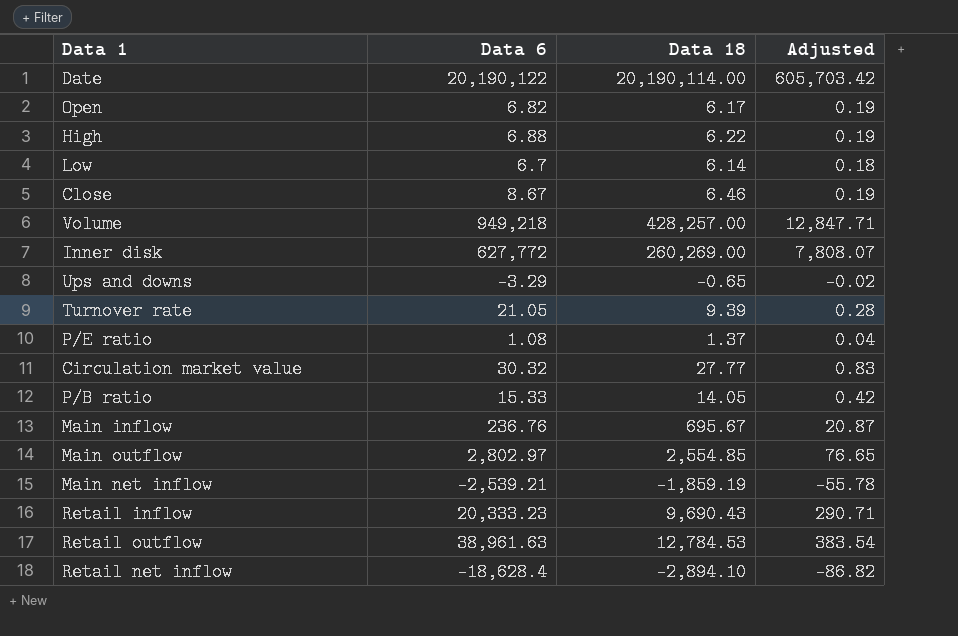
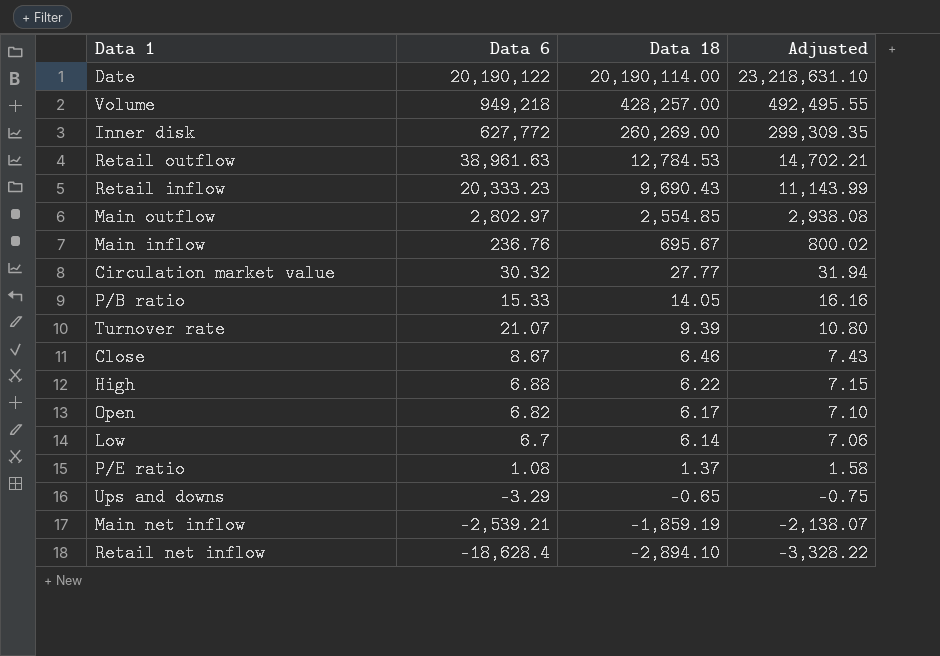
row order: none -> Data 18 descending
column Adjusted | formula: [Data 18] * 0.03 -> [Data 18] * 1.15
Turnover rate | Data 6: 21.05 -> 21.07

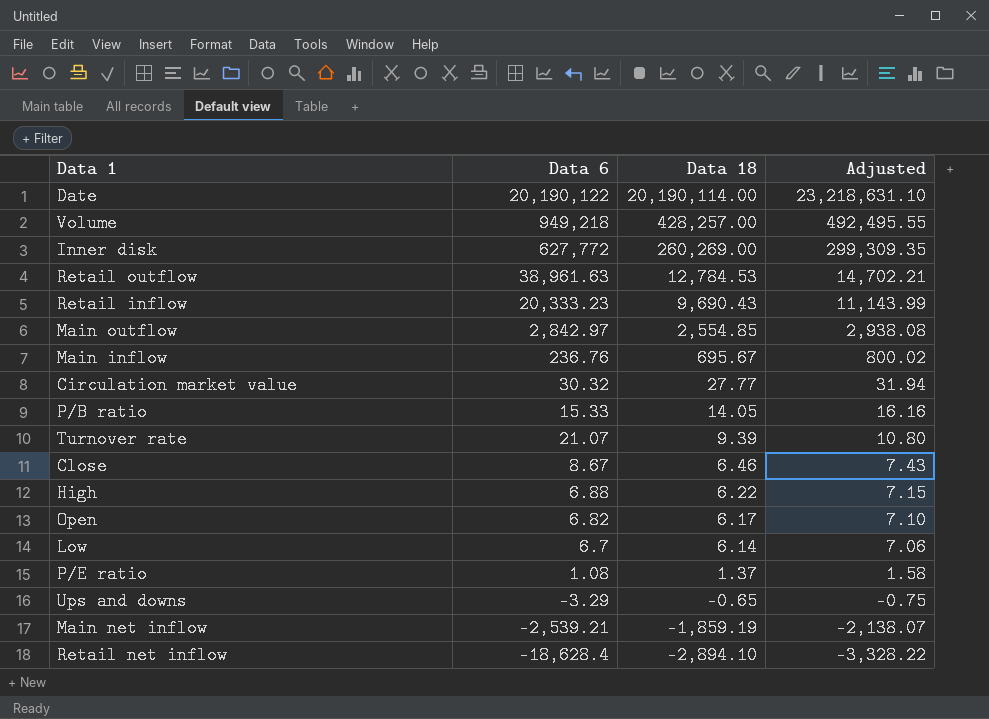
Main outflow | Data 6: 2,802.97 -> 2,842.97

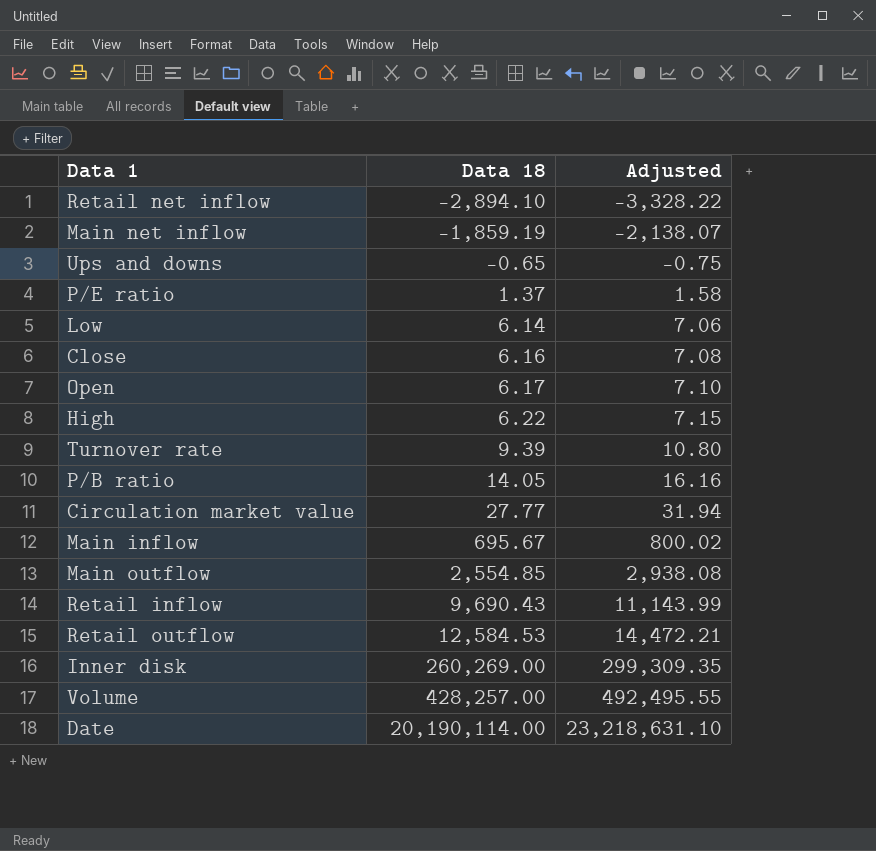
row order: Data 18 descending -> Data 18 ascending
column Data 6 | position: 2 -> none
Close | Data 18: 6.46 -> 6.16
Close | Adjusted: 7.43 -> 7.08
Retail outflow | Data 18: 12,784.53 -> 12,584.53
Retail outflow | Adjusted: 14,702.21 -> 14,472.21

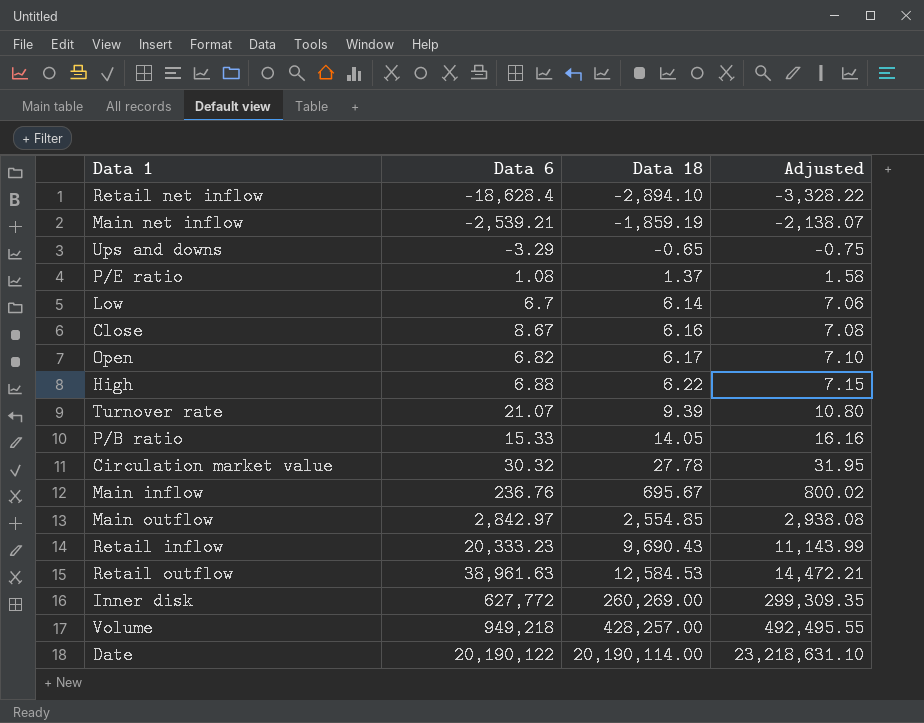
column Data 6 | position: none -> 2
Circulation market value | Data 18: 27.77 -> 27.78
Circulation market value | Adjusted: 31.94 -> 31.95

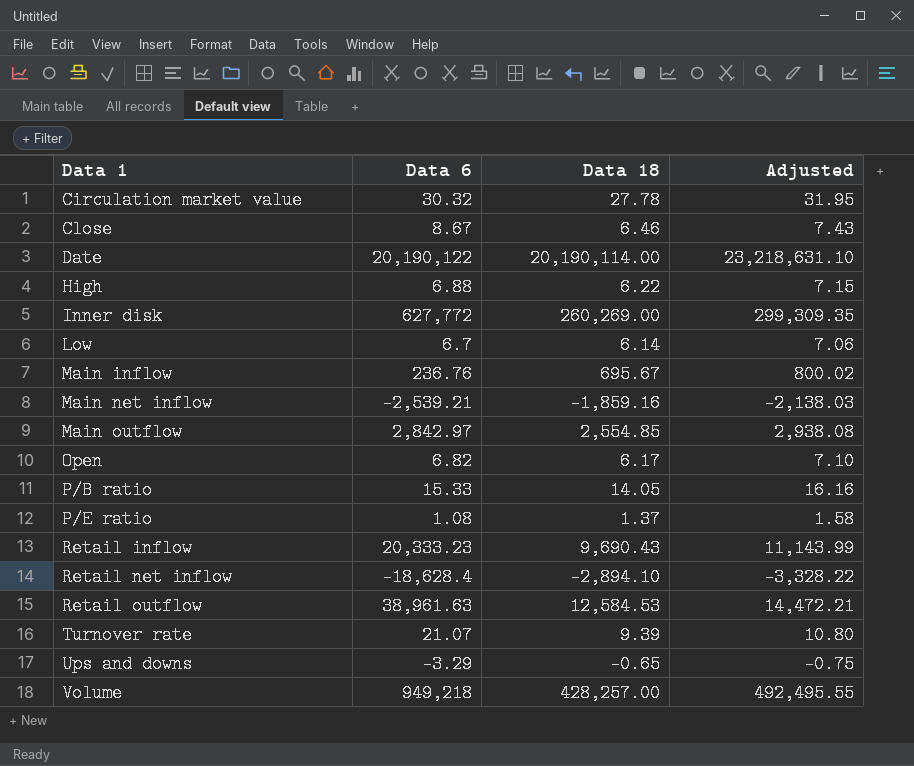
row order: Data 18 ascending -> Data 1 ascending
Close | Data 18: 6.16 -> 6.46
Close | Adjusted: 7.08 -> 7.43
Main net inflow | Data 18: -1,859.19 -> -1,859.16
Main net inflow | Adjusted: -2,138.07 -> -2,138.03

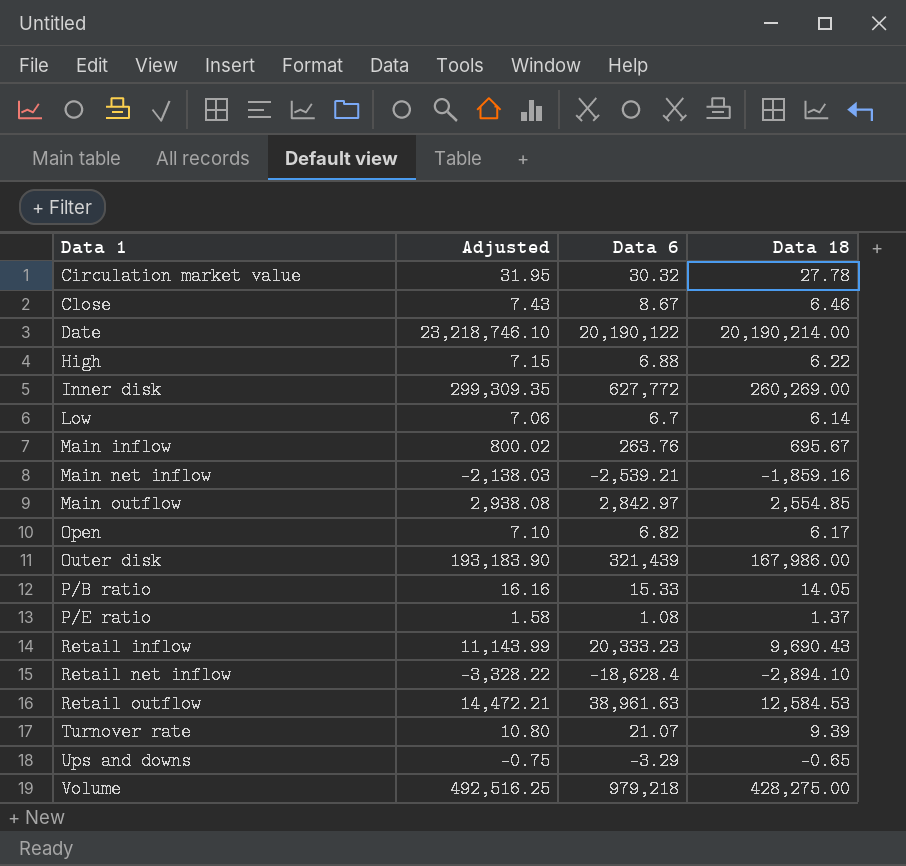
column Adjusted | position: 4 -> 2
Date | Adjusted: 23,218,631.10 -> 23,218,746.10
Date | Data 18: 20,190,114.00 -> 20,190,214.00
Main inflow | Data 6: 236.76 -> 263.76
row Outer disk: none -> 193,183.90 | 321,439 | 167,986.00
Volume | Adjusted: 492,495.55 -> 492,516.25
Volume | Data 6: 949,218 -> 979,218
Volume | Data 18: 428,257.00 -> 428,275.00

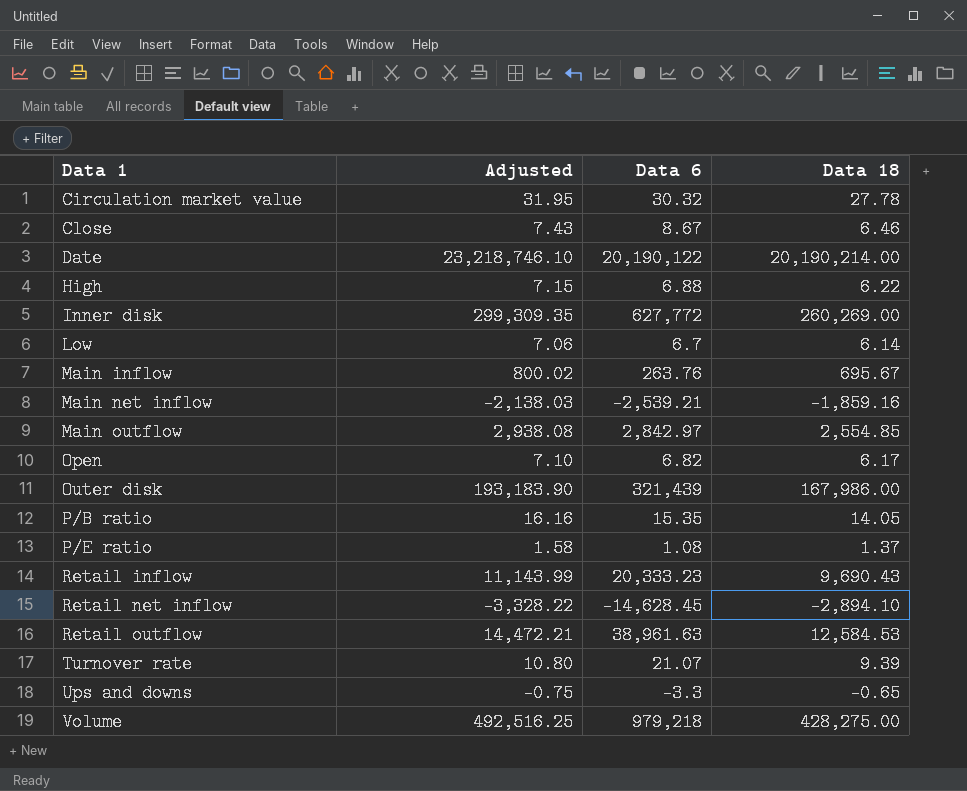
P/B ratio | Data 6: 15.33 -> 15.35
Retail net inflow | Data 6: -18,628.4 -> -14,628.45
Ups and downs | Data 6: -3.29 -> -3.3

